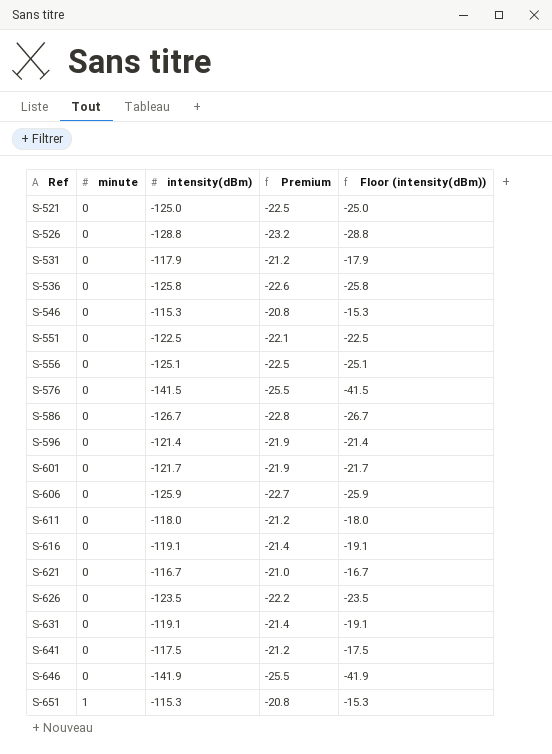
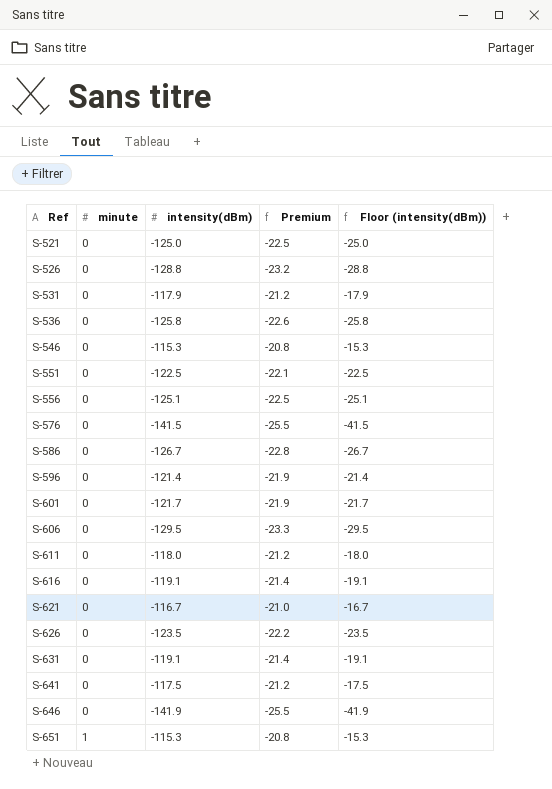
S-606 | intensity(dBm): -125.9 -> -129.5
S-606 | Premium: -22.7 -> -23.3
S-606 | Floor (intensity(dBm)): -25.9 -> -29.5

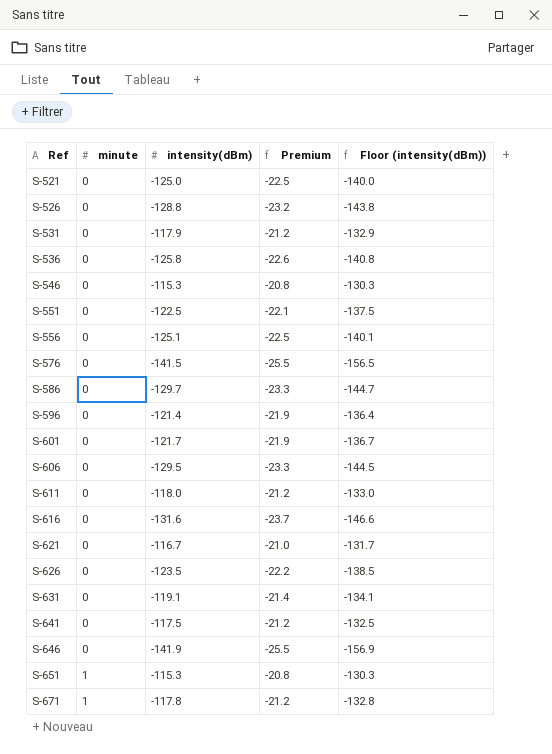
column Floor (intensity(dBm)) | formula: [intensity(dBm)] + 100 -> [intensity(dBm)] - 15
S-586 | intensity(dBm): -126.7 -> -129.7
S-586 | Premium: -22.8 -> -23.3
S-616 | intensity(dBm): -119.1 -> -131.6
S-616 | Premium: -21.4 -> -23.7
row S-671: none -> 1 | -117.8 | -21.2 | -132.8

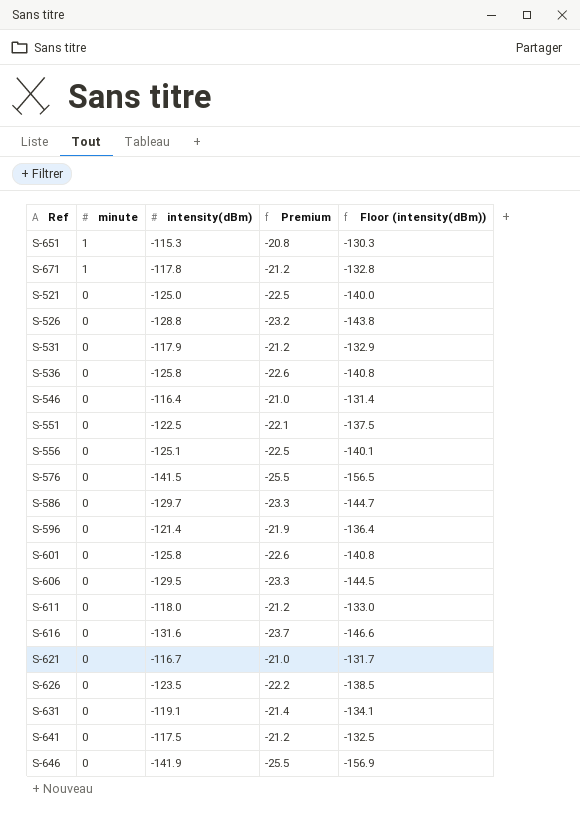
row order: Ref ascending -> minute descending
S-546 | intensity(dBm): -115.3 -> -116.4
S-546 | Premium: -20.8 -> -21.0
S-546 | Floor (intensity(dBm)): -130.3 -> -131.4
S-601 | intensity(dBm): -121.7 -> -125.8
S-601 | Premium: -21.9 -> -22.6
S-601 | Floor (intensity(dBm)): -136.7 -> -140.8

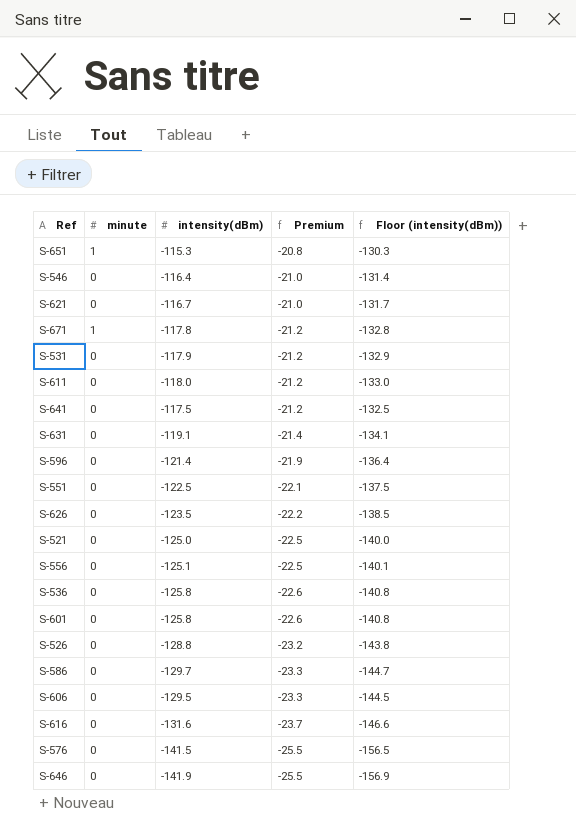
row order: minute descending -> Premium descending

